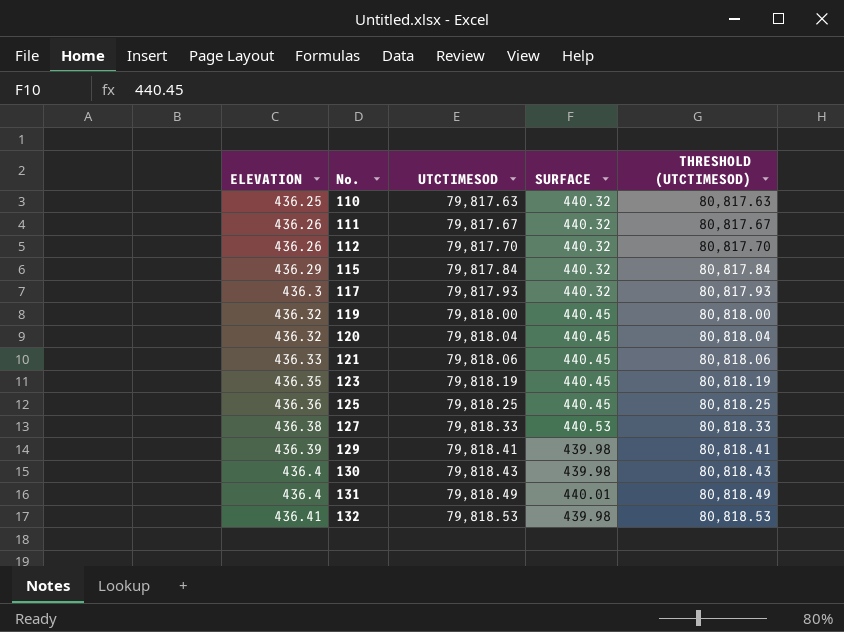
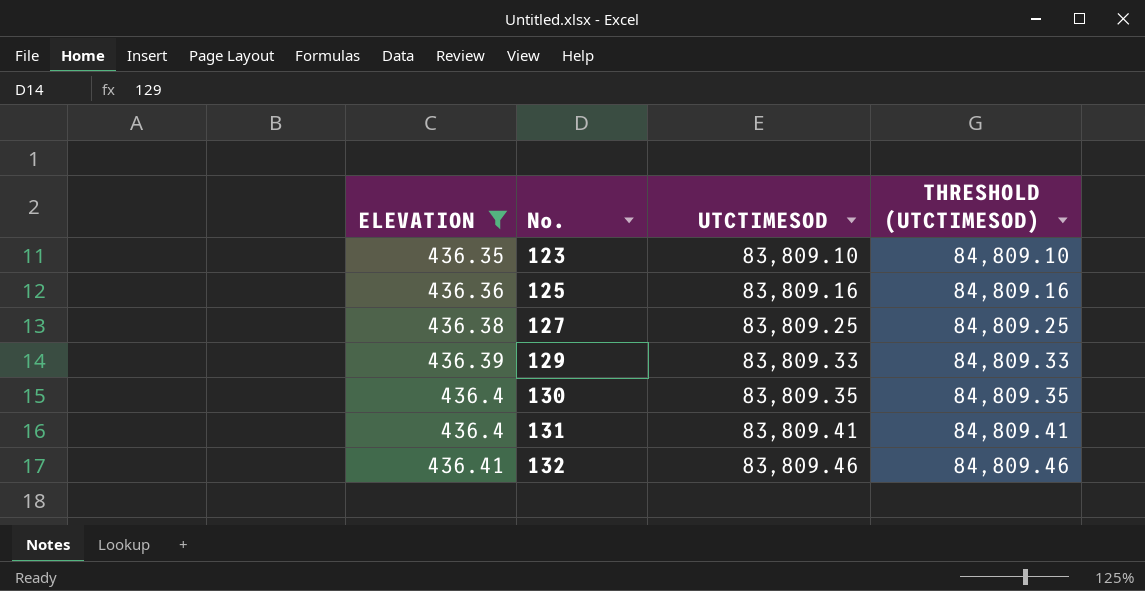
filter: none -> ELEVATION >= 436.35
column SURFACE | position: 4 -> none
123 | UTCTIMESOD: 79,818.19 -> 83,809.10
123 | THRESHOLD (UTCTIMESOD): 80,818.19 -> 84,809.10
125 | UTCTIMESOD: 79,818.25 -> 83,809.16
125 | THRESHOLD (UTCTIMESOD): 80,818.25 -> 84,809.16
127 | UTCTIMESOD: 79,818.33 -> 83,809.25
127 | THRESHOLD (UTCTIMESOD): 80,818.33 -> 84,809.25
129 | UTCTIMESOD: 79,818.41 -> 83,809.33
129 | THRESHOLD (UTCTIMESOD): 80,818.41 -> 84,809.33
130 | UTCTIMESOD: 79,818.43 -> 83,809.35
130 | THRESHOLD (UTCTIMESOD): 80,818.43 -> 84,809.35
131 | UTCTIMESOD: 79,818.49 -> 83,809.41
131 | THRESHOLD (UTCTIMESOD): 80,818.49 -> 84,809.41
132 | UTCTIMESOD: 79,818.53 -> 83,809.46
132 | THRESHOLD (UTCTIMESOD): 80,818.53 -> 84,809.46

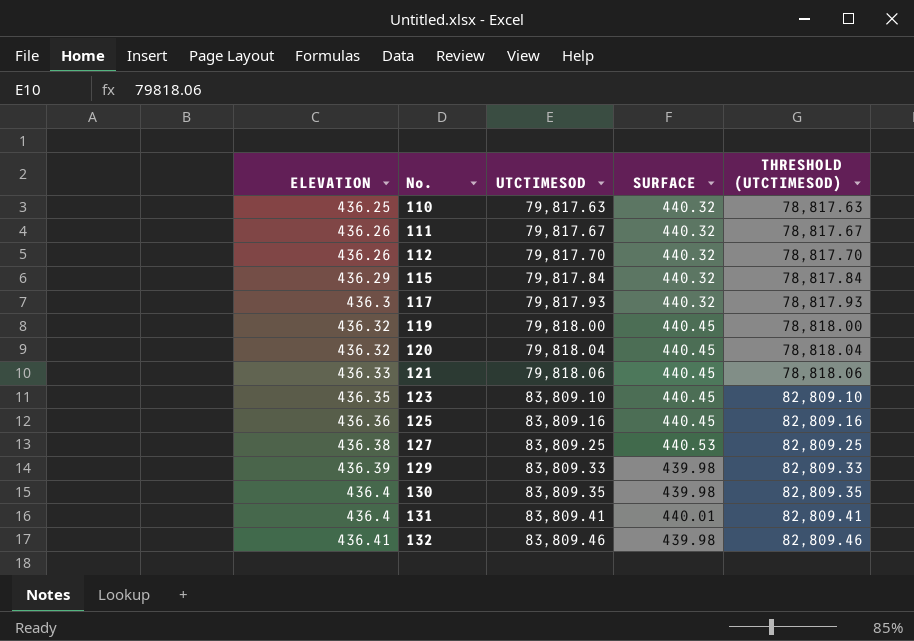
filter: ELEVATION >= 436.35 -> none
column SURFACE | position: none -> 4
column THRESHOLD (UTCTIMESOD) | formula: [UTCTIMESOD] + 1000 -> [UTCTIMESOD] - 1000

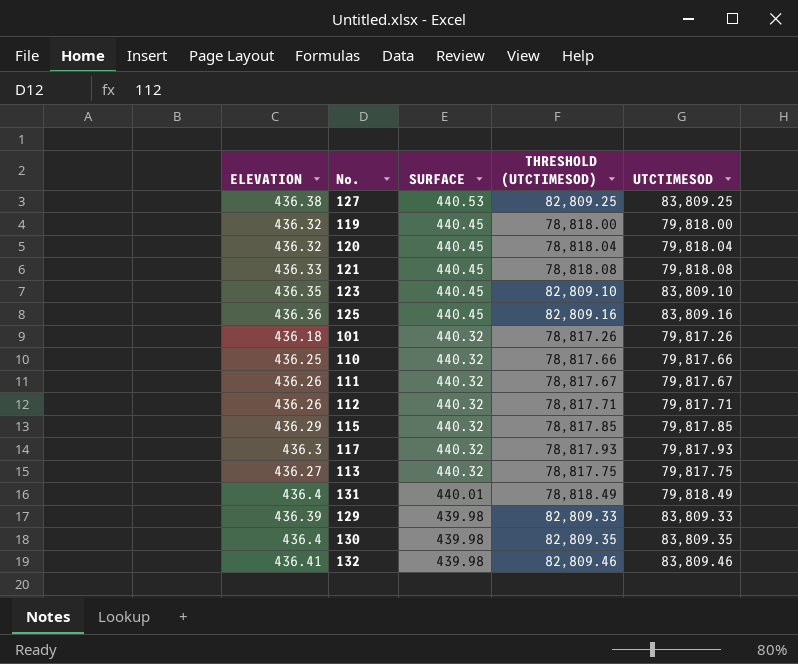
row order: ELEVATION ascending -> SURFACE descending
column UTCTIMESOD | position: 3 -> 5
121 | THRESHOLD (UTCTIMESOD): 78,818.06 -> 78,818.08
121 | UTCTIMESOD: 79,818.06 -> 79,818.08
row 101: none -> 436.18 | 440.32 | 78,817.26 | 79,817.26
110 | THRESHOLD (UTCTIMESOD): 78,817.63 -> 78,817.66
110 | UTCTIMESOD: 79,817.63 -> 79,817.66
112 | THRESHOLD (UTCTIMESOD): 78,817.70 -> 78,817.71
112 | UTCTIMESOD: 79,817.70 -> 79,817.71
115 | THRESHOLD (UTCTIMESOD): 78,817.84 -> 78,817.85
115 | UTCTIMESOD: 79,817.84 -> 79,817.85
row 113: none -> 436.27 | 440.32 | 78,817.75 | 79,817.75
131 | THRESHOLD (UTCTIMESOD): 82,809.41 -> 78,818.49
131 | UTCTIMESOD: 83,809.41 -> 79,818.49

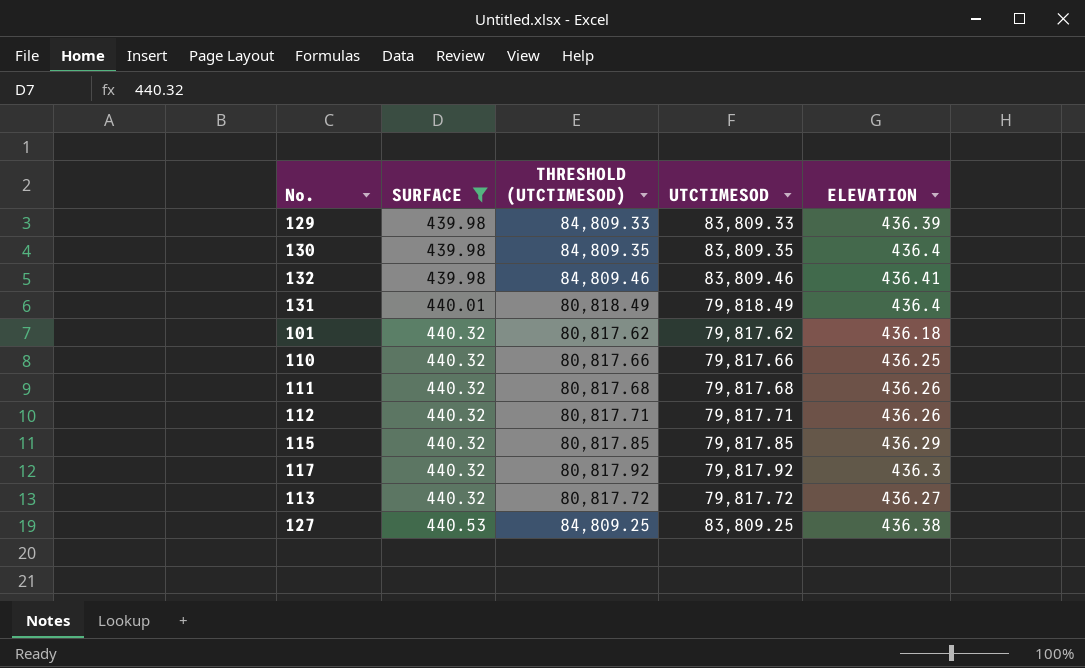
filter: none -> SURFACE != 440.45
row order: SURFACE descending -> SURFACE ascending
column THRESHOLD (UTCTIMESOD) | formula: [UTCTIMESOD] - 1000 -> [UTCTIMESOD] + 1000
column ELEVATION | position: 1 -> 5
101 | UTCTIMESOD: 79,817.26 -> 79,817.62
111 | UTCTIMESOD: 79,817.67 -> 79,817.68
117 | UTCTIMESOD: 79,817.93 -> 79,817.92
113 | UTCTIMESOD: 79,817.75 -> 79,817.72

